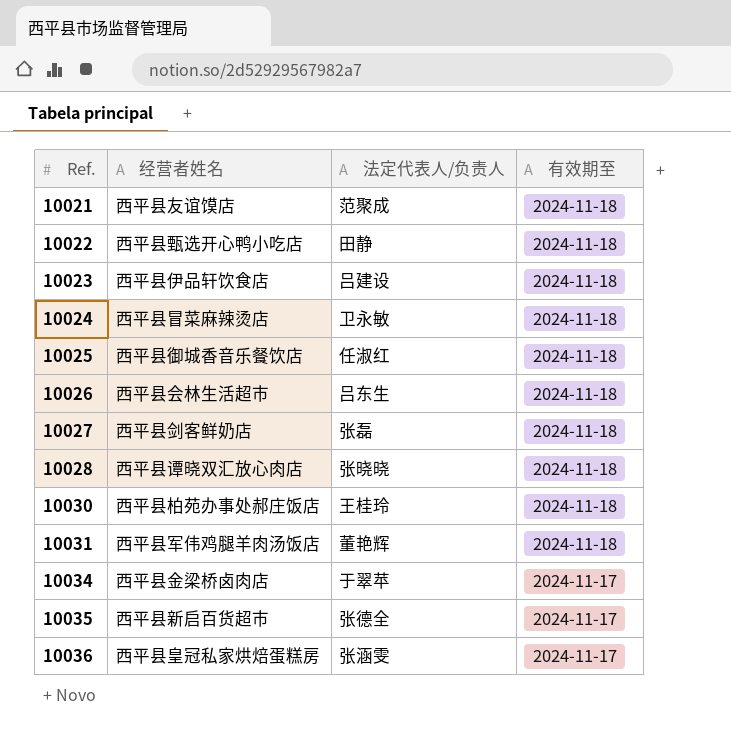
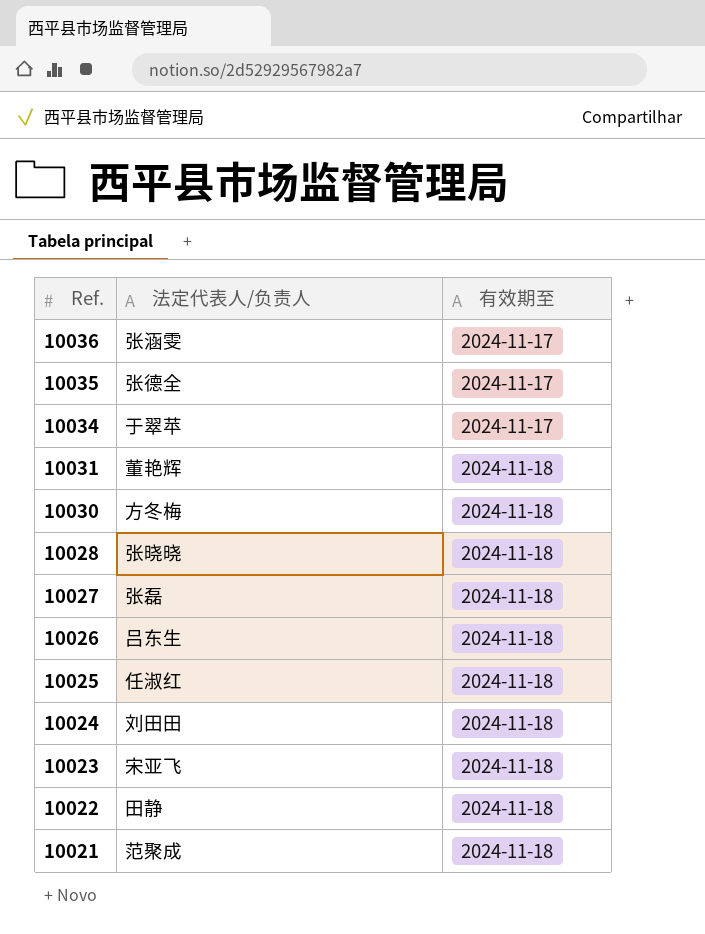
row order: Ref. ascending -> Ref. descending
column 经营者姓名 | position: 2 -> none
10030 | 法定代表人/负责人: 王桂玲 -> 方冬梅
10024 | 法定代表人/负责人: 卫永敏 -> 刘田田
10023 | 法定代表人/负责人: 吕建设 -> 宋亚飞

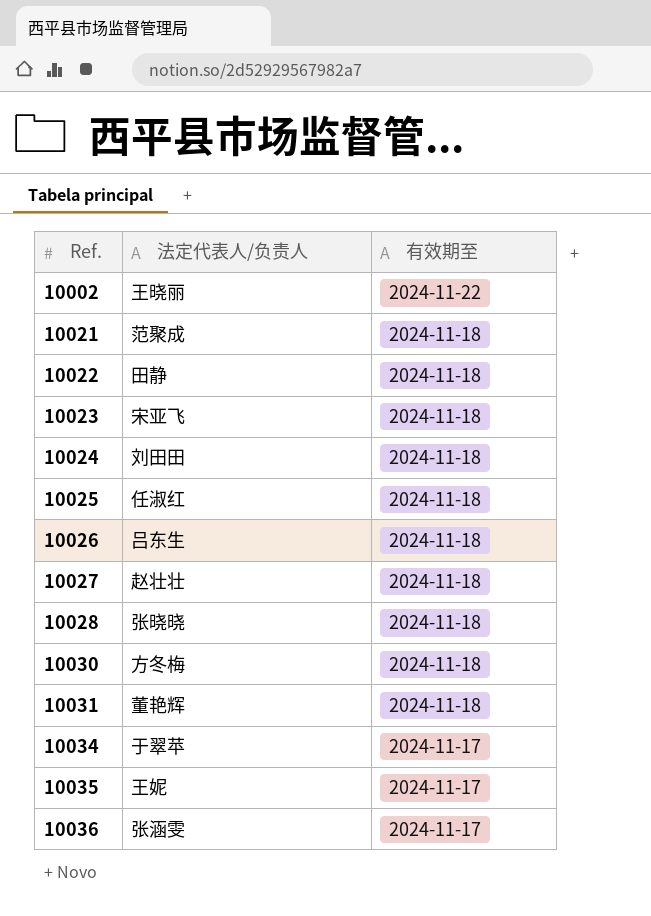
row order: Ref. descending -> Ref. ascending
row 10002: none -> 王晓丽 | 2024-11-22
10027 | 法定代表人/负责人: 张磊 -> 赵壮壮
10035 | 法定代表人/负责人: 张德全 -> 王妮

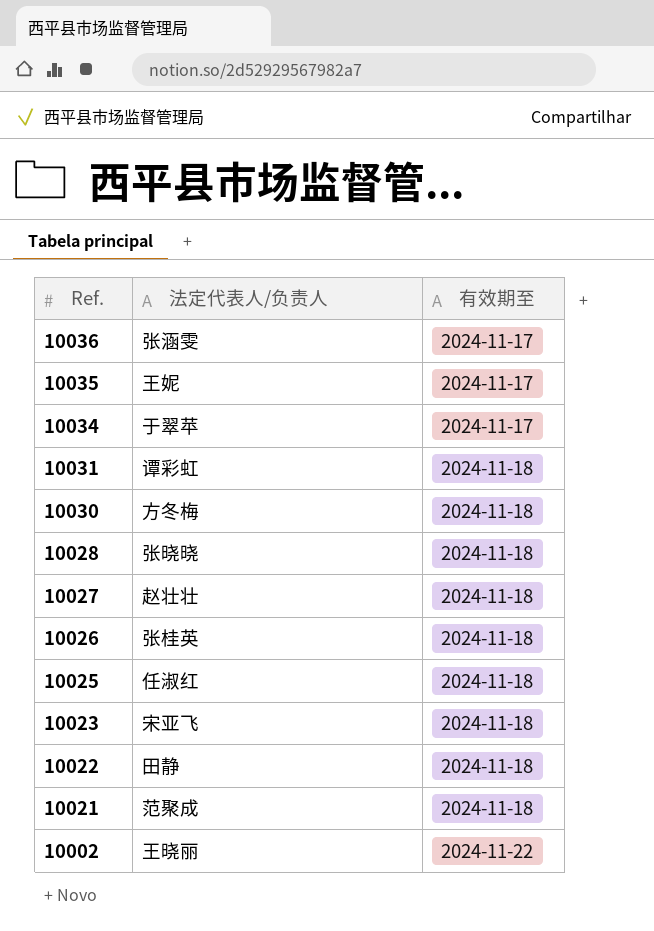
row order: Ref. ascending -> Ref. descending
row 10024: 刘田田 | 2024-11-18 -> none
10031 | 法定代表人/负责人: 董艳辉 -> 谭彩虹
10026 | 法定代表人/负责人: 吕东生 -> 张桂英

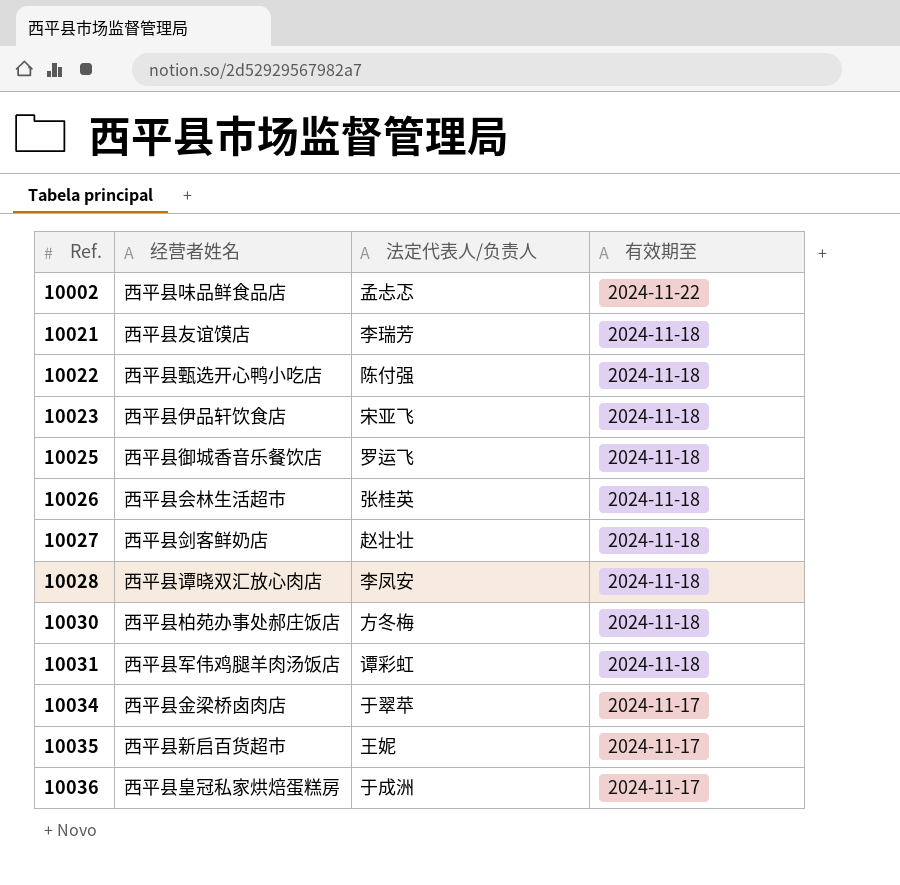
row order: Ref. descending -> Ref. ascending
column 经营者姓名 | position: none -> 2
10002 | 法定代表人/负责人: 王晓丽 -> 孟忐忑
10021 | 法定代表人/负责人: 范聚成 -> 李瑞芳
10022 | 法定代表人/负责人: 田静 -> 陈付强
10025 | 法定代表人/负责人: 任淑红 -> 罗运飞
10028 | 法定代表人/负责人: 张晓晓 -> 李凤安
10036 | 法定代表人/负责人: 张涵雯 -> 于成洲

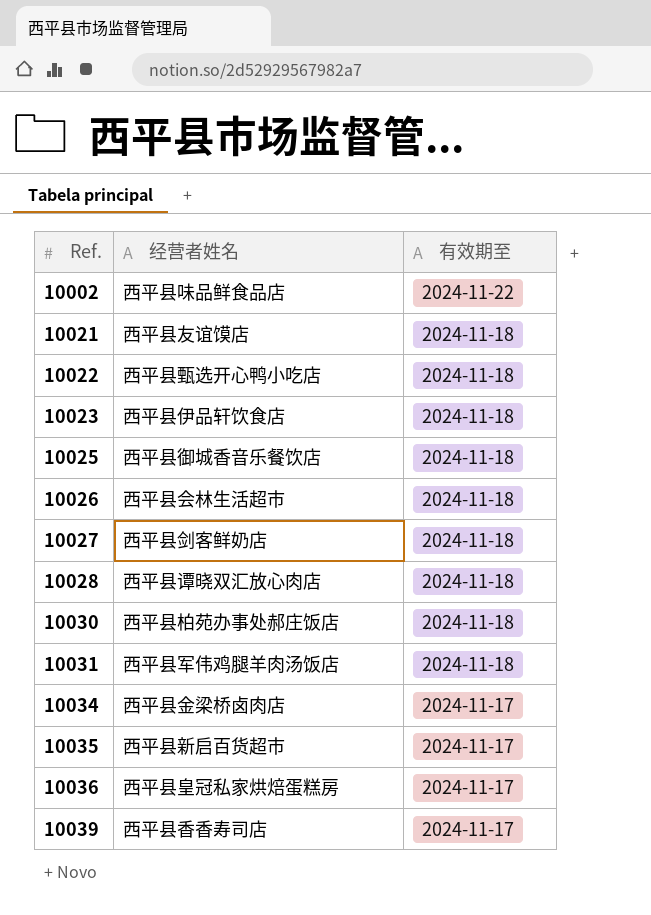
column 法定代表人/负责人 | position: 3 -> none
row 10039: none -> 西平县香香寿司店 | 2024-11-17

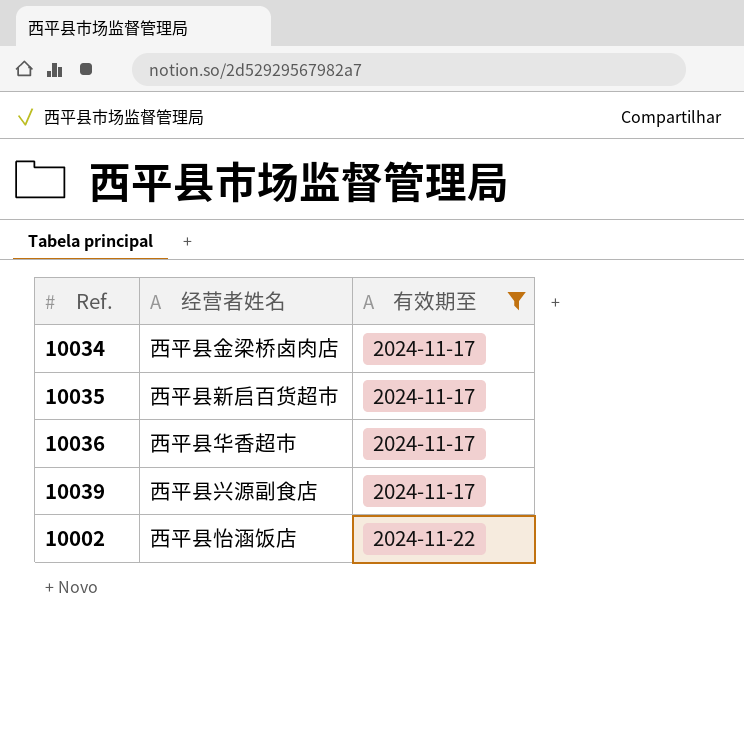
filter: none -> 有效期至 != 2024-11-18
row order: Ref. ascending -> 有效期至 ascending
10036 | 经营者姓名: 西平县皇冠私家烘焙蛋糕房 -> 西平县华香超市
10039 | 经营者姓名: 西平县香香寿司店 -> 西平县兴源副食店
10002 | 经营者姓名: 西平县味品鲜食品店 -> 西平县怡涵饭店

